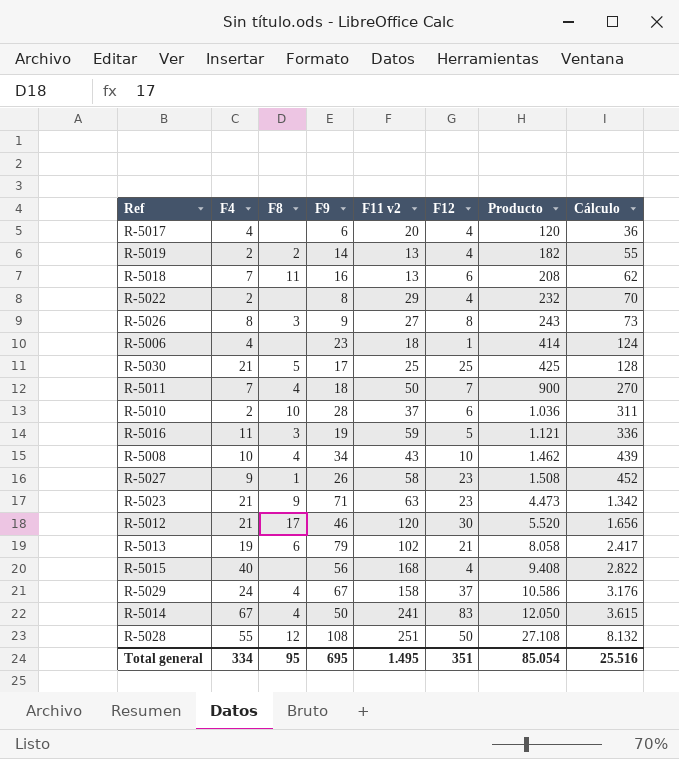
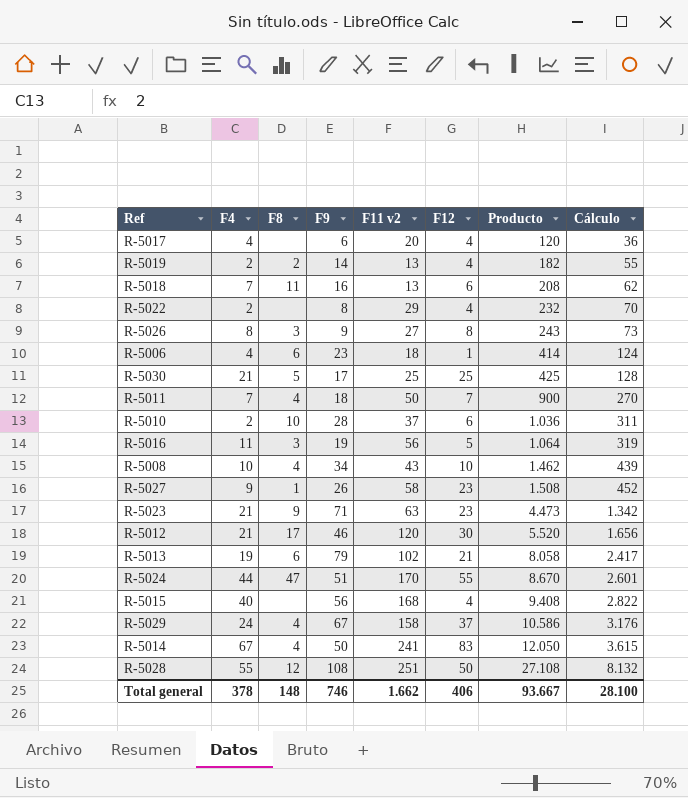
R-5006 | F8: none -> 6
R-5016 | F11 v2: 59 -> 56
R-5016 | Producto: 1.121 -> 1.064
R-5016 | Cálculo: 336 -> 319
row R-5024: none -> 44 | 47 | 51 | 170 | 55 | 8.670 | 2.601
Total general | F4: 334 -> 378
Total general | F8: 95 -> 148
Total general | F9: 695 -> 746
Total general | F11 v2: 1.495 -> 1.662
Total general | F12: 351 -> 406
Total general | Producto: 85.054 -> 93.667
Total general | Cálculo: 25.516 -> 28.100

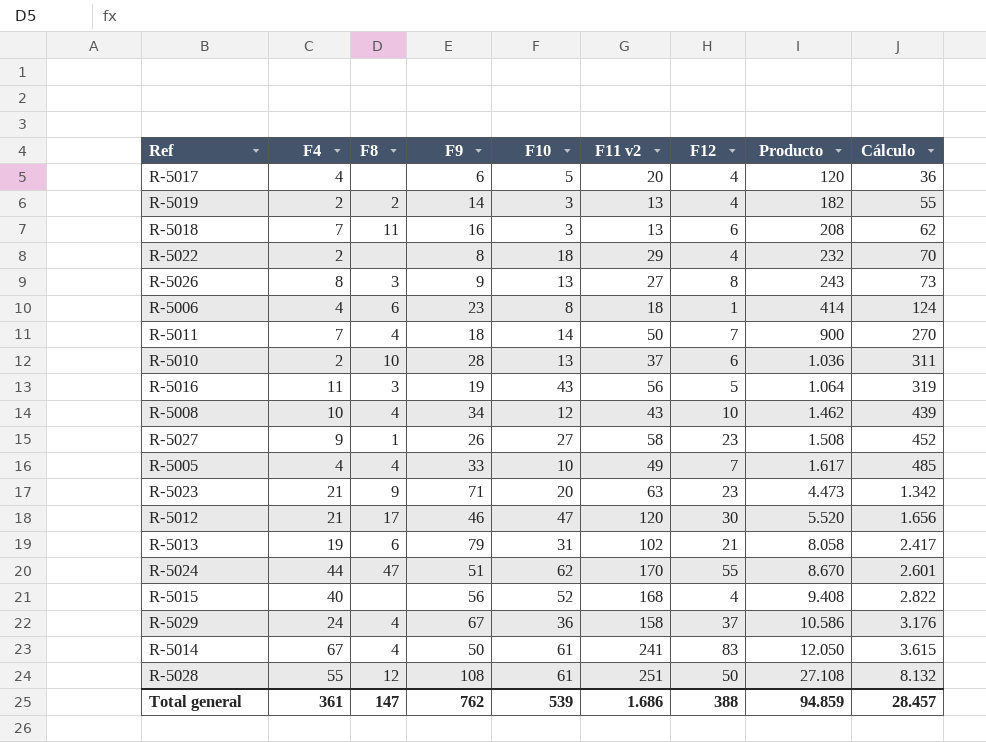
column F10 | position: none -> 5
row R-5030: 21 | 5 | 17 | 25 | 25 | 425 | 128 -> none
row R-5005: none -> 4 | 4 | 33 | 10 | 49 | 7 | 1.617 | 485
Total general | F4: 378 -> 361
Total general | F8: 148 -> 147
Total general | F9: 746 -> 762
Total general | F11 v2: 1.662 -> 1.686
Total general | F12: 406 -> 388
Total general | Producto: 93.667 -> 94.859
Total general | Cálculo: 28.100 -> 28.457

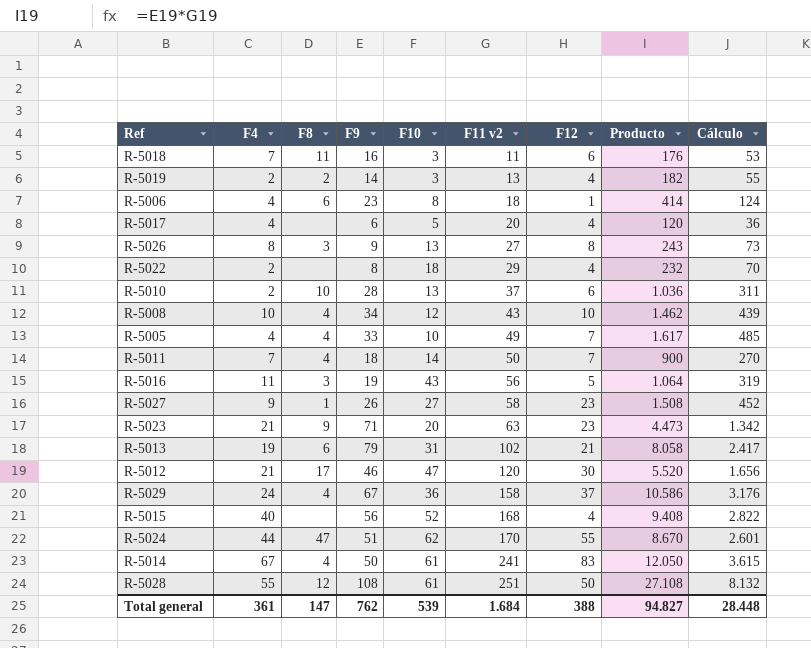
row order: Producto ascending -> F11 v2 ascending
R-5018 | F11 v2: 13 -> 11
R-5018 | Producto: 208 -> 176
R-5018 | Cálculo: 62 -> 53
Total general | F11 v2: 1.686 -> 1.684
Total general | Producto: 94.859 -> 94.827
Total general | Cálculo: 28.457 -> 28.448

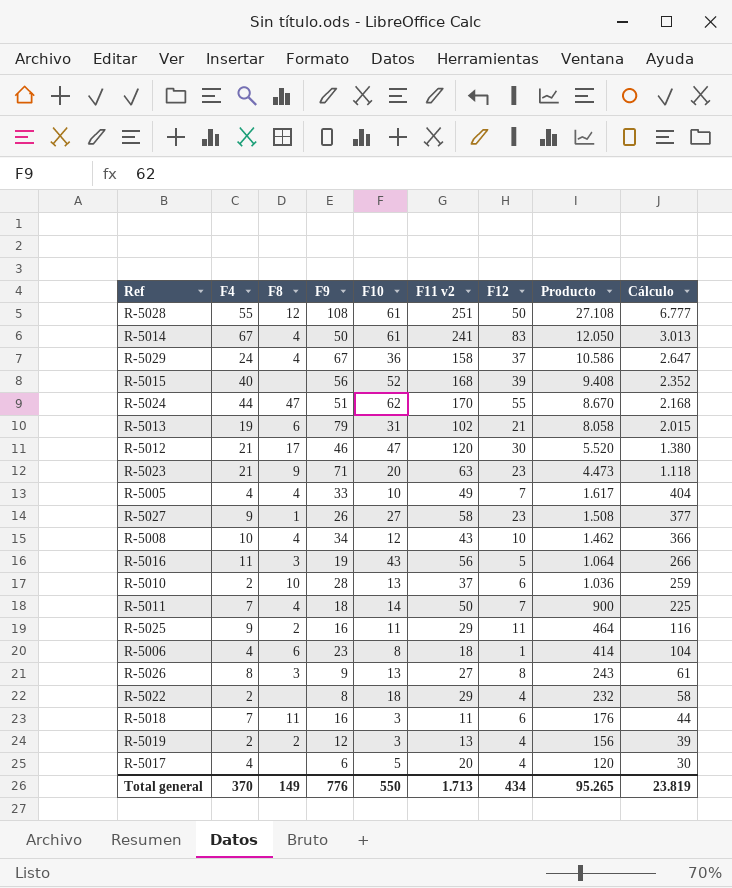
row order: F11 v2 ascending -> Producto descending
column Cálculo | formula: [Producto] * 0,3 -> [Producto] * 0,25
R-5015 | F12: 4 -> 39
row R-5025: none -> 9 | 2 | 16 | 11 | 29 | 11 | 464 | 116
R-5019 | F9: 14 -> 12
R-5019 | Producto: 182 -> 156
Total general | F4: 361 -> 370
Total general | F8: 147 -> 149
Total general | F9: 762 -> 776
Total general | F10: 539 -> 550
Total general | F11 v2: 1.684 -> 1.713
Total general | F12: 388 -> 434
Total general | Producto: 94.827 -> 95.265
Total general | Cálculo: 28.448 -> 23.819

